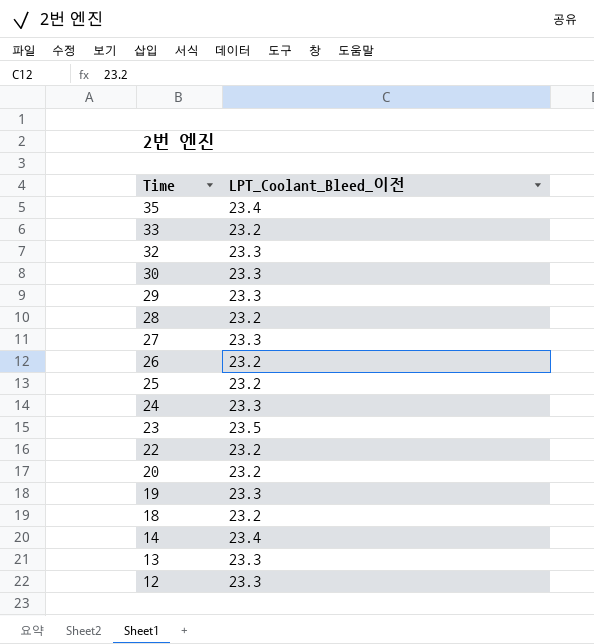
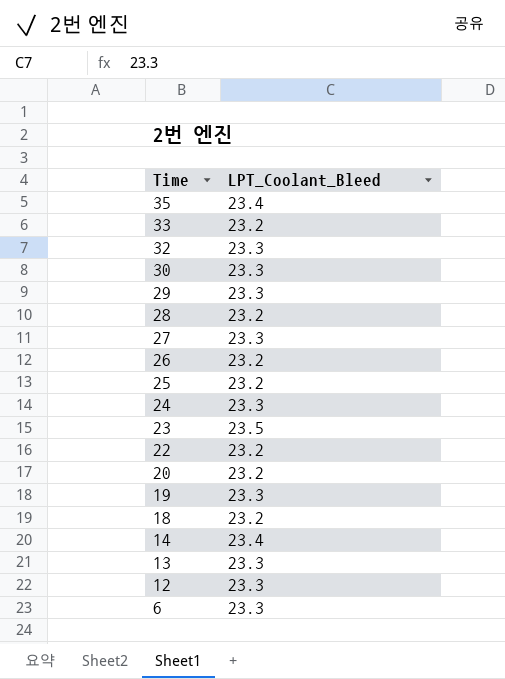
column name: LPT_Coolant_Bleed_이전 -> LPT_Coolant_Bleed
row 6: none -> 23.3

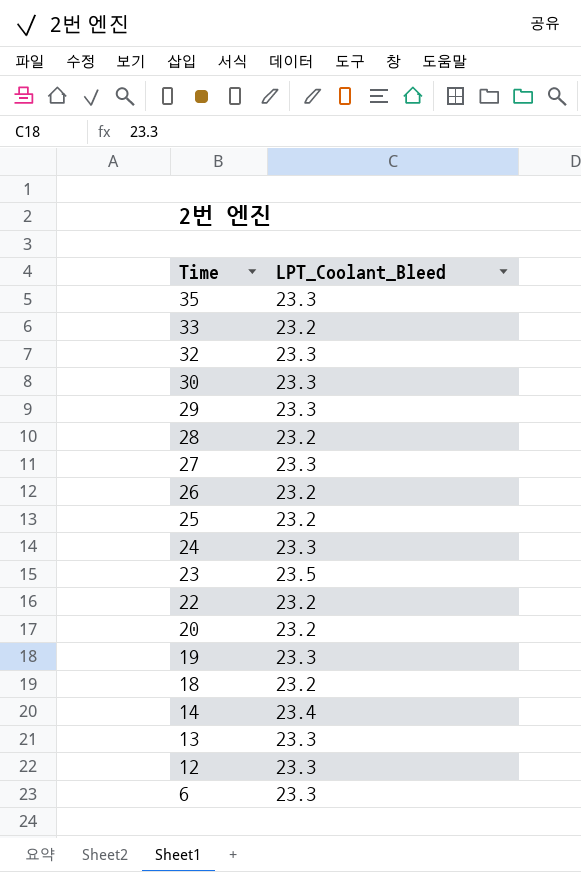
35 | LPT_Coolant_Bleed: 23.4 -> 23.3

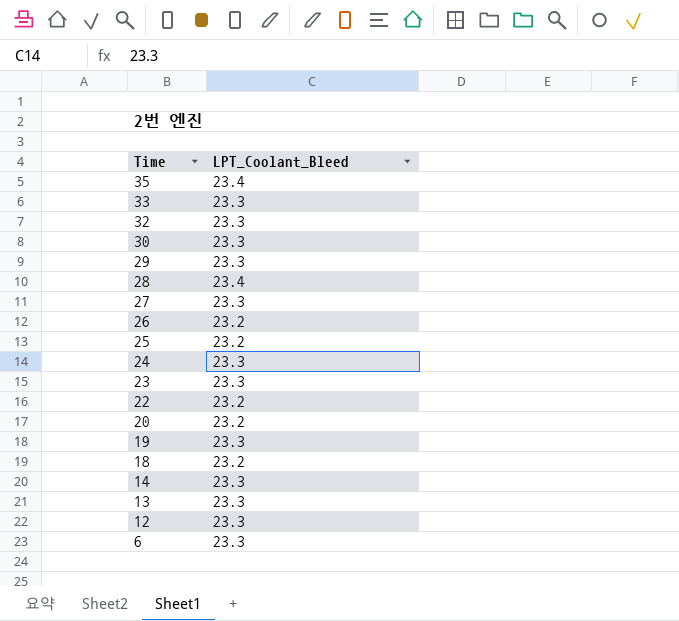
35 | LPT_Coolant_Bleed: 23.3 -> 23.4
33 | LPT_Coolant_Bleed: 23.2 -> 23.3
28 | LPT_Coolant_Bleed: 23.2 -> 23.4
23 | LPT_Coolant_Bleed: 23.5 -> 23.3
14 | LPT_Coolant_Bleed: 23.4 -> 23.3

